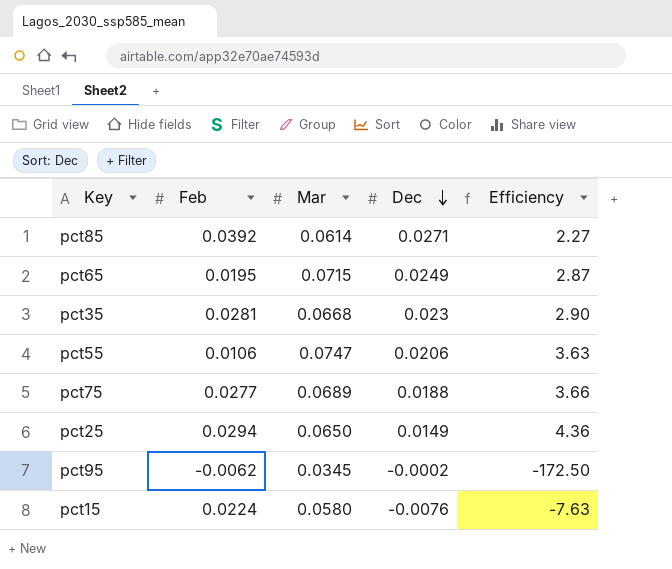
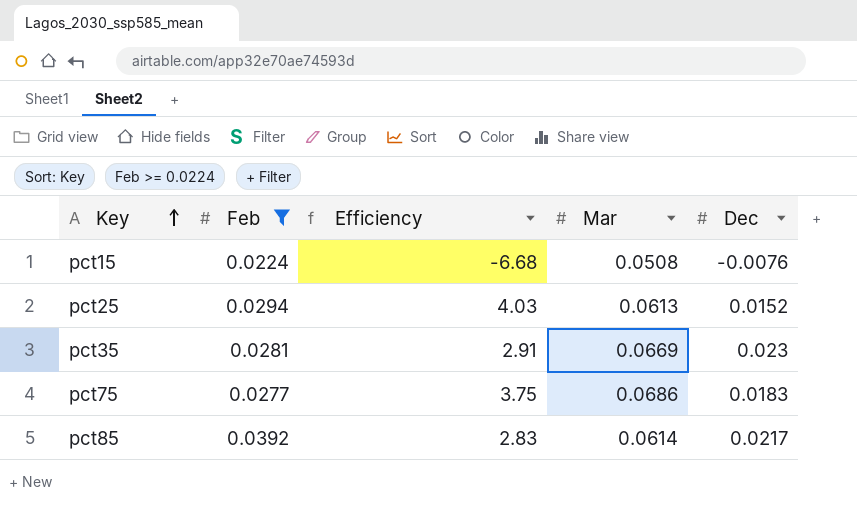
filter: none -> Feb >= 0.0224
row order: Dec descending -> Key ascending
column Efficiency | position: 5 -> 3
pct15 | Efficiency: -7.63 -> -6.68
pct15 | Mar: 0.0580 -> 0.0508
pct25 | Efficiency: 4.36 -> 4.03
pct25 | Mar: 0.0650 -> 0.0613
pct25 | Dec: 0.0149 -> 0.0152
pct35 | Efficiency: 2.90 -> 2.91
pct35 | Mar: 0.0668 -> 0.0669
pct75 | Efficiency: 3.66 -> 3.75
pct75 | Mar: 0.0689 -> 0.0686
pct75 | Dec: 0.0188 -> 0.0183
pct85 | Efficiency: 2.27 -> 2.83
pct85 | Dec: 0.0271 -> 0.0217

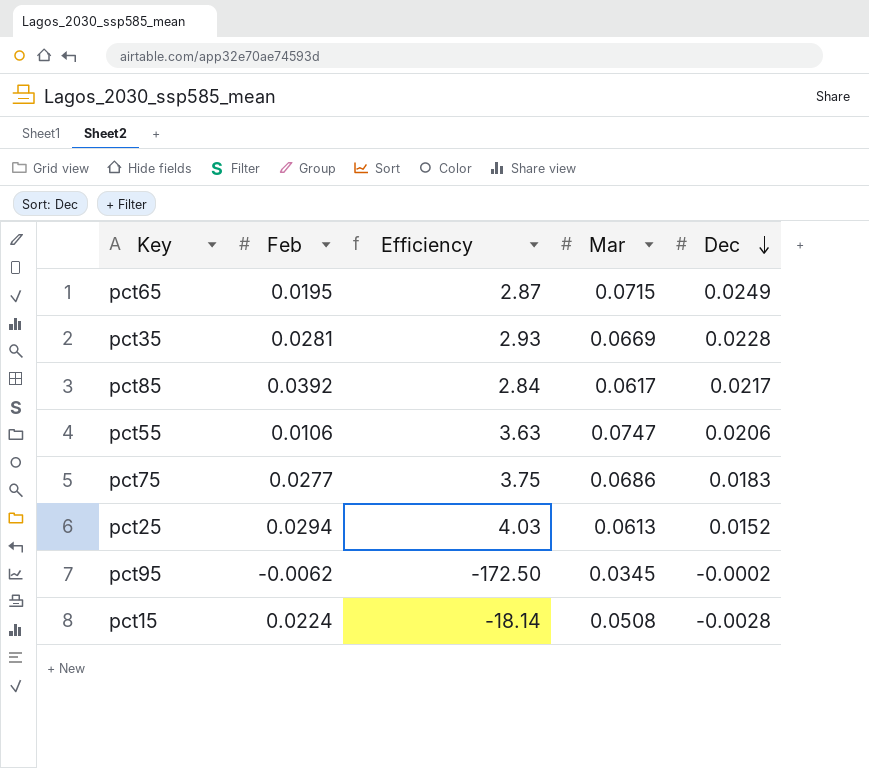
filter: Feb >= 0.0224 -> none
row order: Key ascending -> Dec descending
pct35 | Efficiency: 2.91 -> 2.93
pct35 | Dec: 0.023 -> 0.0228
pct85 | Efficiency: 2.83 -> 2.84
pct85 | Mar: 0.0614 -> 0.0617
pct15 | Efficiency: -6.68 -> -18.14
pct15 | Dec: -0.0076 -> -0.0028

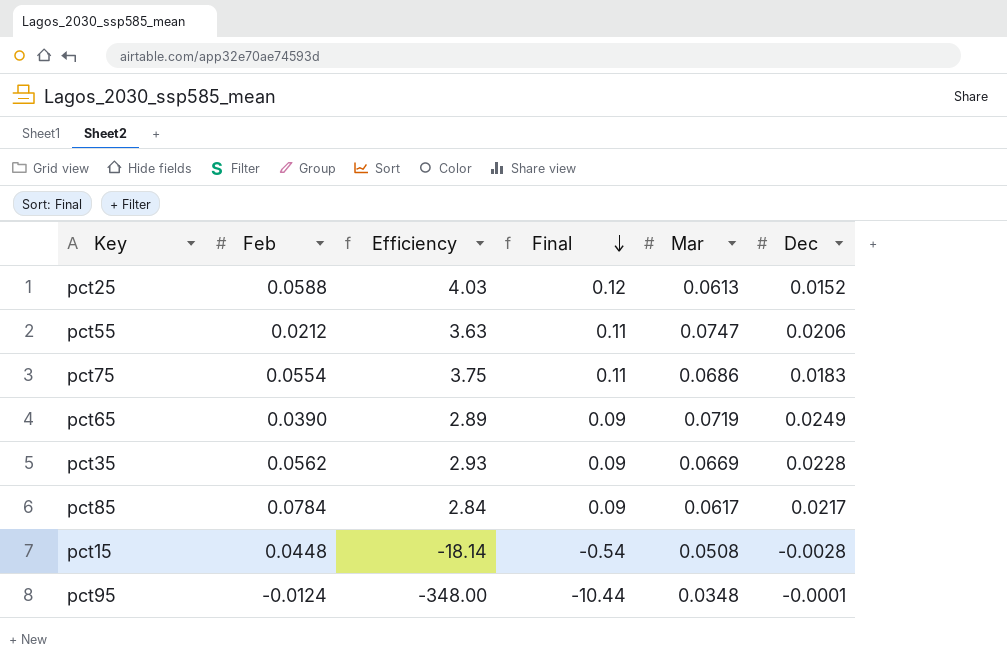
row order: Dec descending -> Final descending
column Final | formula: none -> [Efficiency] * 0.03
pct25 | Feb: 0.0294 -> 0.0588
pct55 | Feb: 0.0106 -> 0.0212
pct75 | Feb: 0.0277 -> 0.0554
pct65 | Feb: 0.0195 -> 0.0390
pct65 | Efficiency: 2.87 -> 2.89
pct65 | Mar: 0.0715 -> 0.0719
pct35 | Feb: 0.0281 -> 0.0562
pct85 | Feb: 0.0392 -> 0.0784
pct15 | Feb: 0.0224 -> 0.0448
pct95 | Feb: -0.0062 -> -0.0124
pct95 | Efficiency: -172.50 -> -348.00
pct95 | Mar: 0.0345 -> 0.0348
pct95 | Dec: -0.0002 -> -0.0001

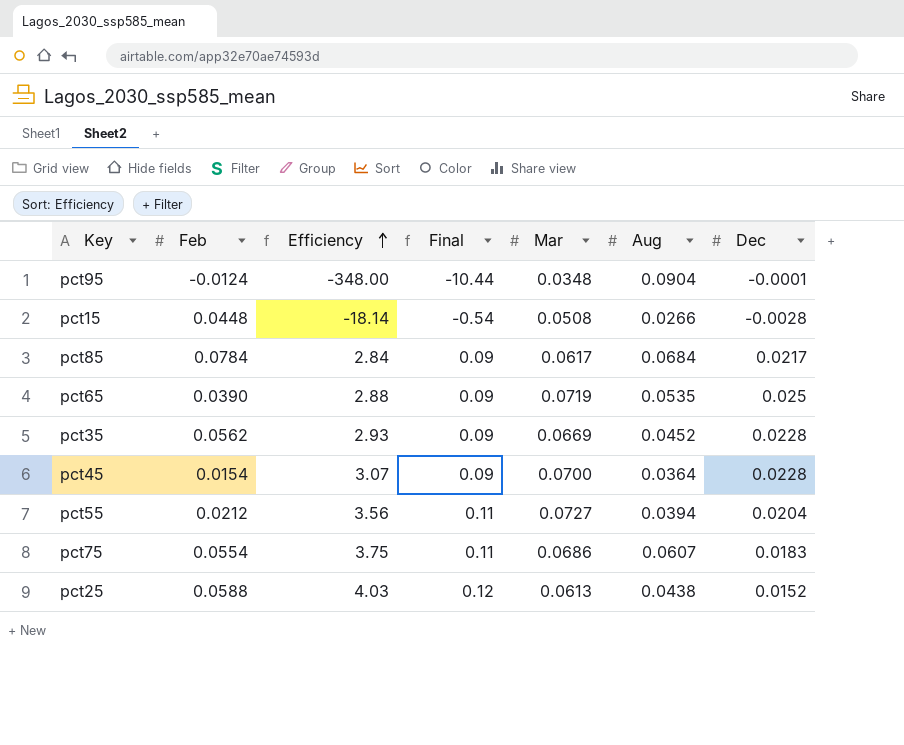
row order: Final descending -> Efficiency ascending
column Aug | position: none -> 6
pct65 | Efficiency: 2.89 -> 2.88
pct65 | Dec: 0.0249 -> 0.025
row pct45: none -> 0.0154 | 3.07 | 0.09 | 0.0700 | 0.0364 | 0.0228
pct55 | Efficiency: 3.63 -> 3.56
pct55 | Mar: 0.0747 -> 0.0727
pct55 | Dec: 0.0206 -> 0.0204

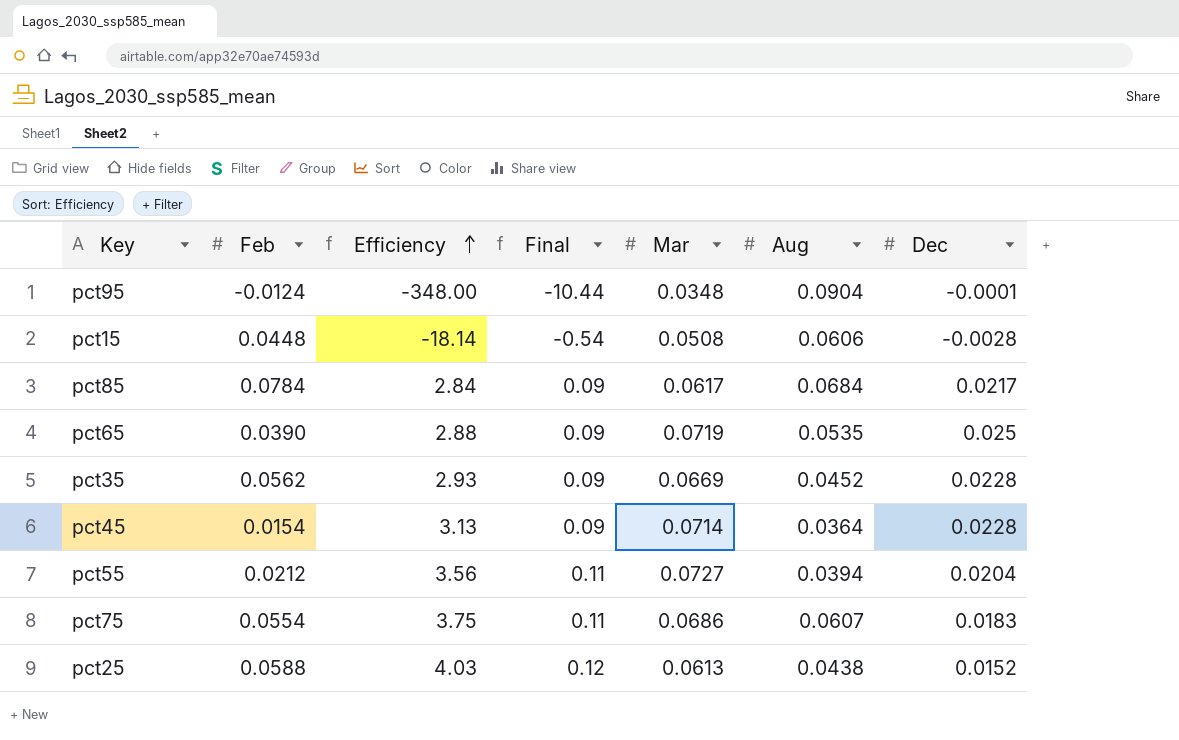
pct15 | Aug: 0.0266 -> 0.0606
pct45 | Efficiency: 3.07 -> 3.13
pct45 | Mar: 0.0700 -> 0.0714

